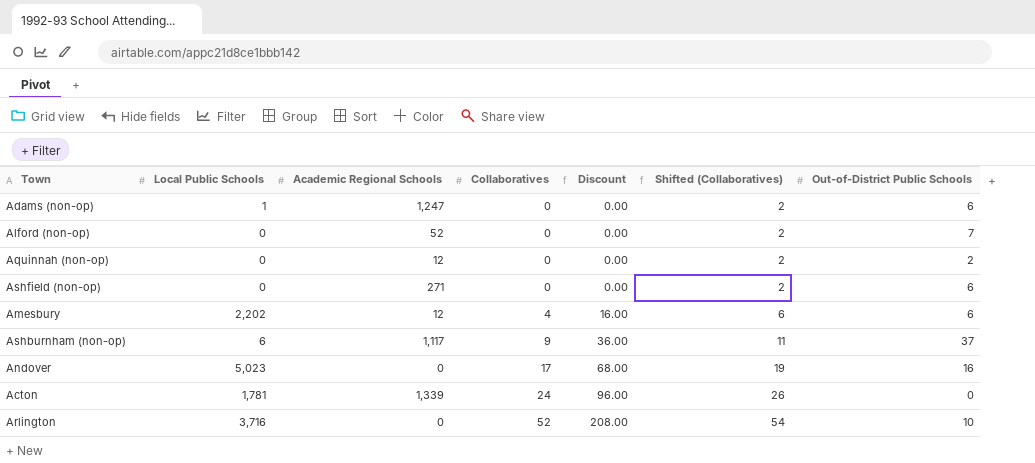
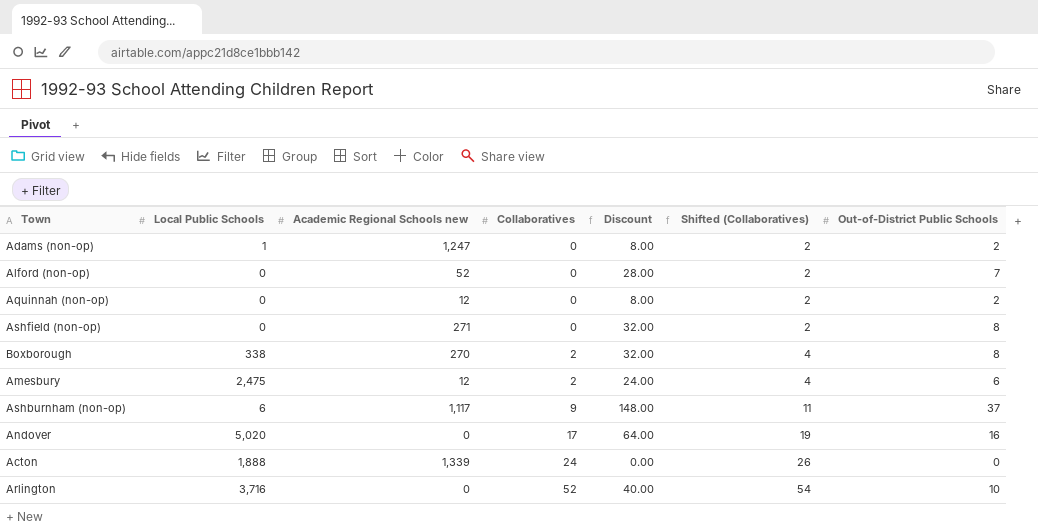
column name: Academic Regional Schools -> Academic Regional Schools new
column Discount | formula: [Collaboratives] * 4 -> [Out-of-District Public Schools] * 4
Adams (non-op) | Out-of-District Public Schools: 6 -> 2
Ashfield (non-op) | Out-of-District Public Schools: 6 -> 8
row Boxborough: none -> 338 | 270 | 2 | 32.00 | 4 | 8
Amesbury | Local Public Schools: 2,202 -> 2,475
Amesbury | Collaboratives: 4 -> 2
Amesbury | Shifted (Collaboratives): 6 -> 4
Andover | Local Public Schools: 5,023 -> 5,020
Acton | Local Public Schools: 1,781 -> 1,888

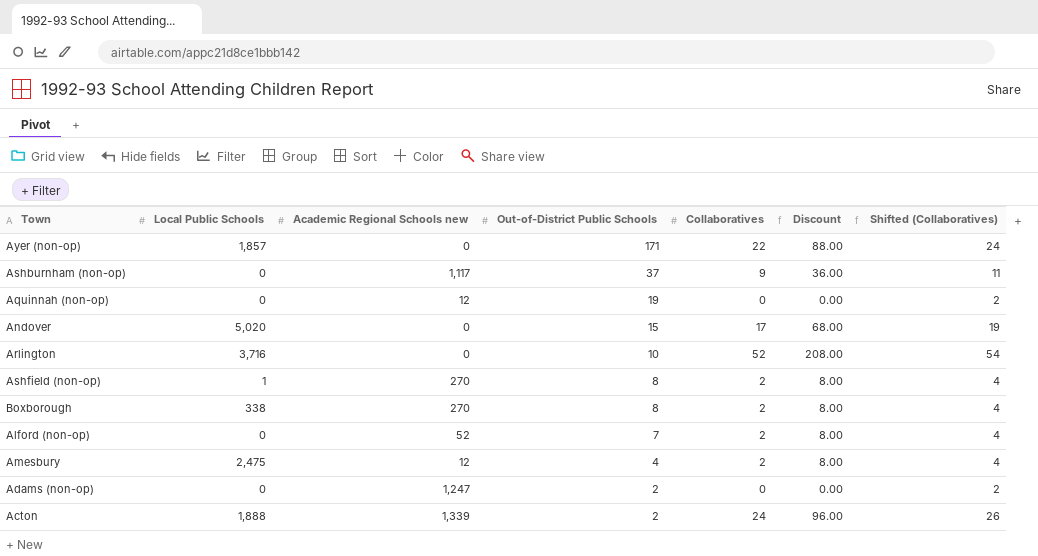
row order: Collaboratives ascending -> Out-of-District Public Schools descending
column Out-of-District Public Schools | position: 7 -> 4
column Discount | formula: [Out-of-District Public Schools] * 4 -> [Collaboratives] * 4
row Ayer (non-op): none -> 1,857 | 0 | 171 | 22 | 88.00 | 24
Ashburnham (non-op) | Local Public Schools: 6 -> 0
Aquinnah (non-op) | Out-of-District Public Schools: 2 -> 19
Andover | Out-of-District Public Schools: 16 -> 15
Ashfield (non-op) | Local Public Schools: 0 -> 1
Ashfield (non-op) | Academic Regional Schools new: 271 -> 270
Ashfield (non-op) | Collaboratives: 0 -> 2
Ashfield (non-op) | Shifted (Collaboratives): 2 -> 4
Alford (non-op) | Collaboratives: 0 -> 2
Alford (non-op) | Shifted (Collaboratives): 2 -> 4
Amesbury | Out-of-District Public Schools: 6 -> 4
Adams (non-op) | Local Public Schools: 1 -> 0
Acton | Out-of-District Public Schools: 0 -> 2

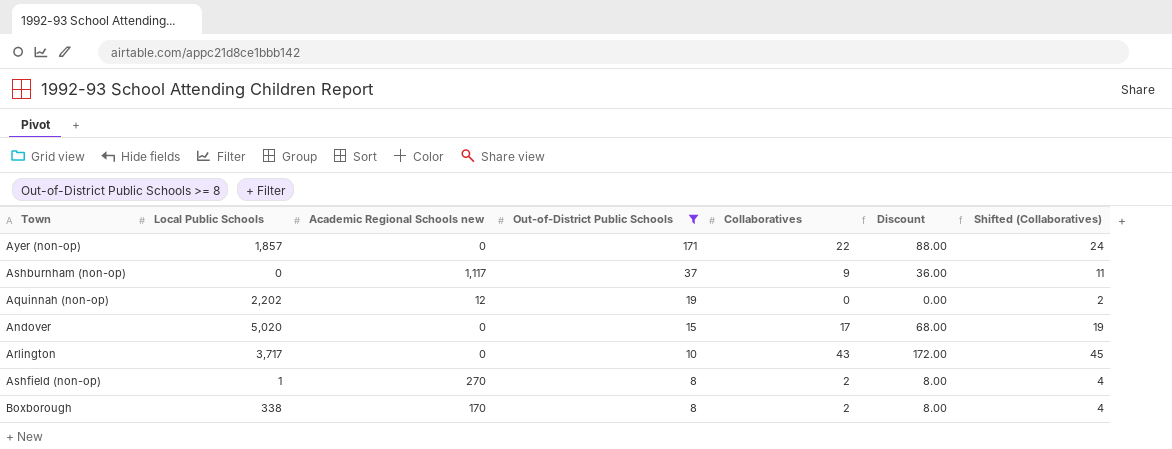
filter: none -> Out-of-District Public Schools >= 8
Aquinnah (non-op) | Local Public Schools: 0 -> 2,202
Arlington | Local Public Schools: 3,716 -> 3,717
Arlington | Collaboratives: 52 -> 43
Arlington | Discount: 208.00 -> 172.00
Arlington | Shifted (Collaboratives): 54 -> 45
Boxborough | Academic Regional Schools new: 270 -> 170

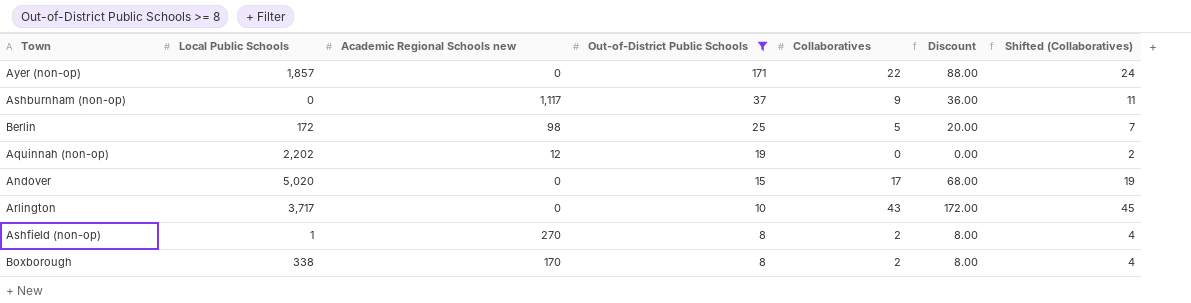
row Berlin: none -> 172 | 98 | 25 | 5 | 20.00 | 7

